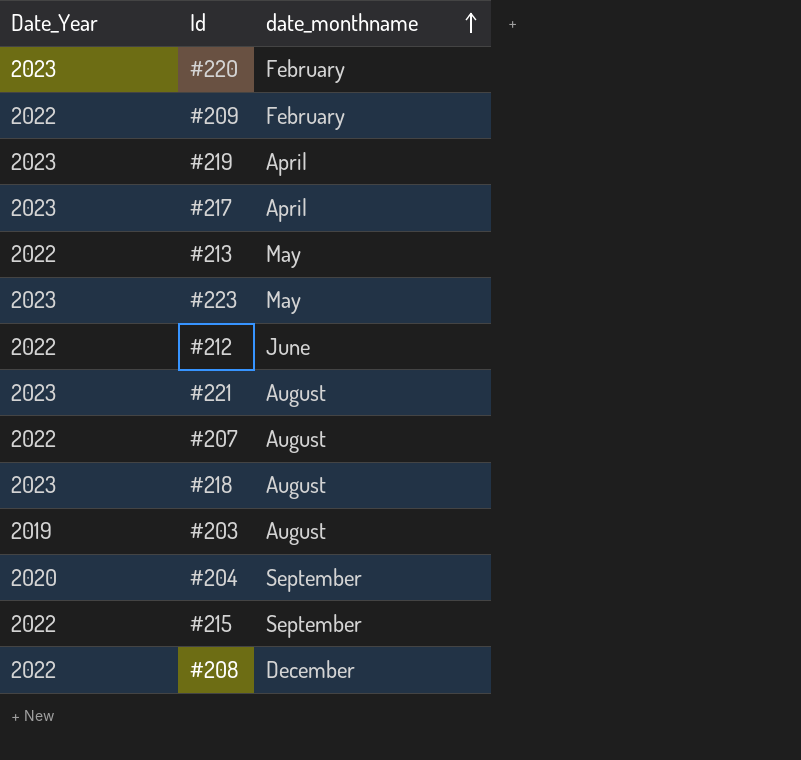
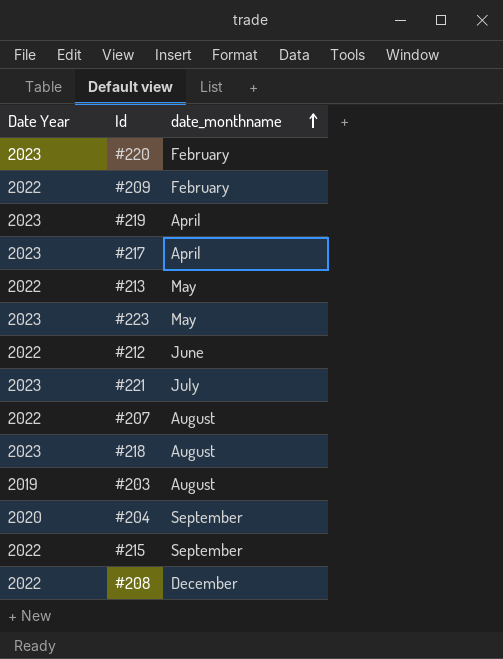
column name: Date_Year -> Date Year
#221 | date_monthname: August -> July

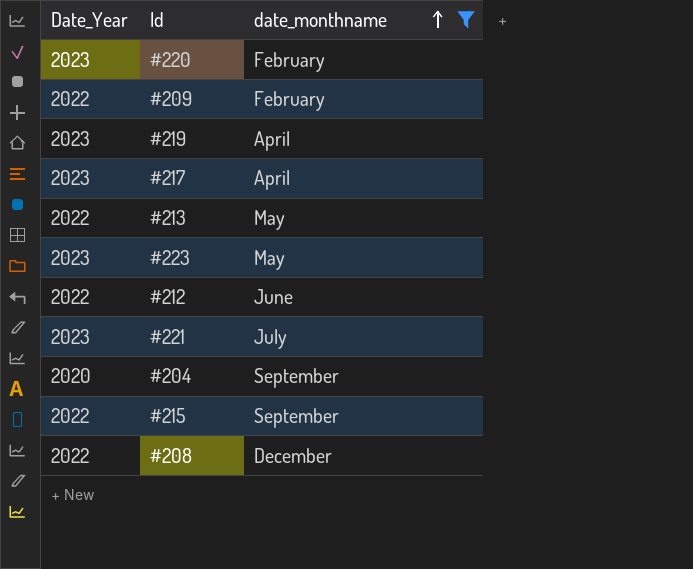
filter: none -> date_monthname != August
column name: Date Year -> Date_Year

